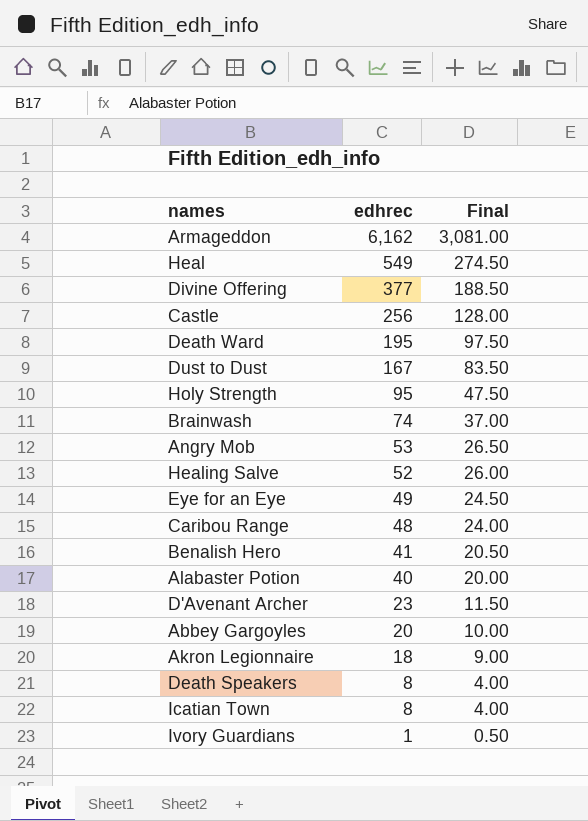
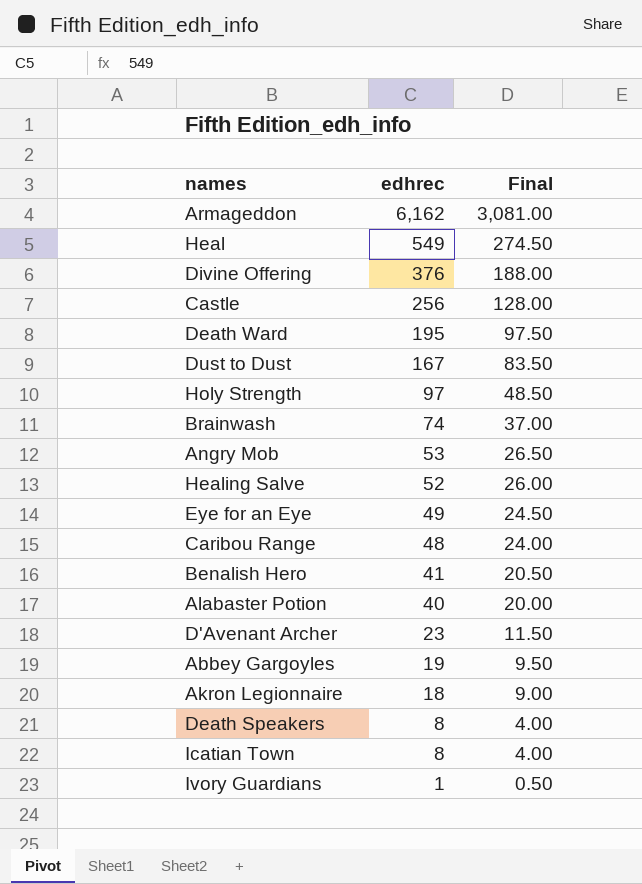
Divine Offering | edhrec: 377 -> 376
Divine Offering | Final: 188.50 -> 188.00
Holy Strength | edhrec: 95 -> 97
Holy Strength | Final: 47.50 -> 48.50
Abbey Gargoyles | edhrec: 20 -> 19
Abbey Gargoyles | Final: 10.00 -> 9.50

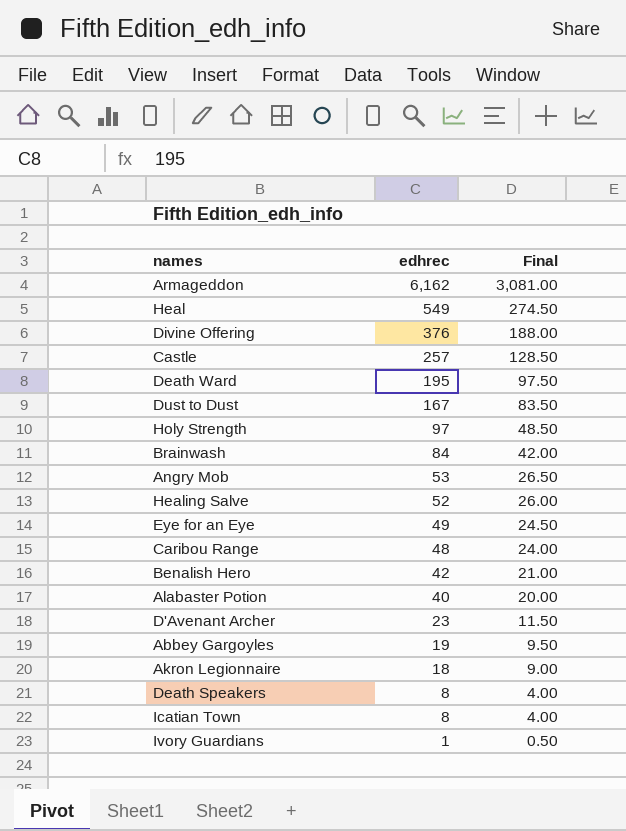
Castle | edhrec: 256 -> 257
Castle | Final: 128.00 -> 128.50
Brainwash | edhrec: 74 -> 84
Brainwash | Final: 37.00 -> 42.00
Benalish Hero | edhrec: 41 -> 42
Benalish Hero | Final: 20.50 -> 21.00

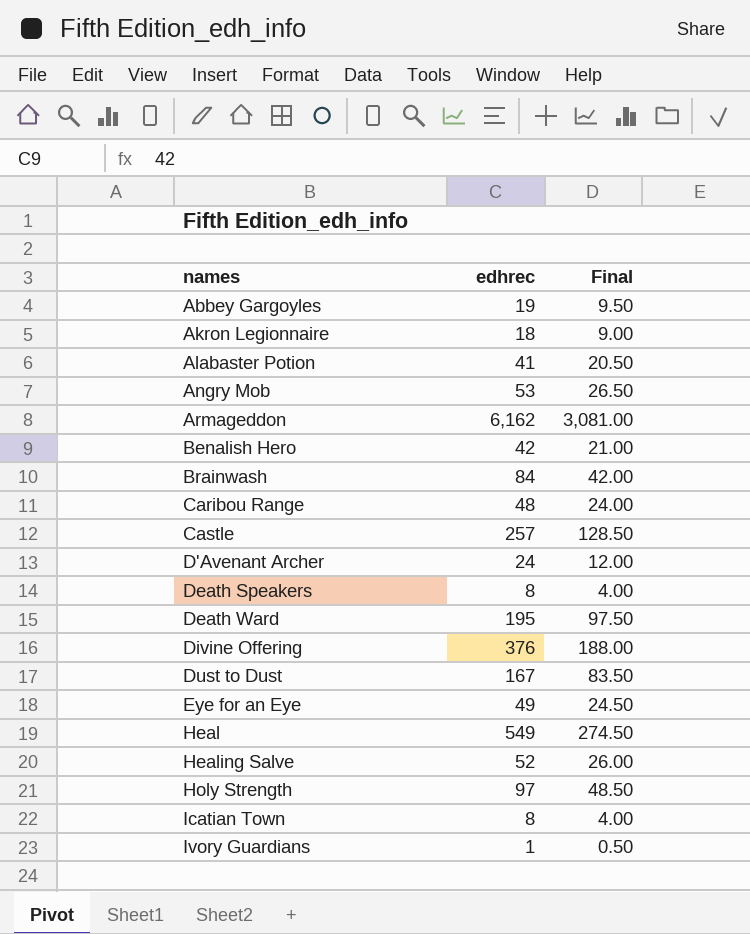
row order: edhrec descending -> names ascending
Alabaster Potion | edhrec: 40 -> 41
Alabaster Potion | Final: 20.00 -> 20.50
D'Avenant Archer | edhrec: 23 -> 24
D'Avenant Archer | Final: 11.50 -> 12.00

